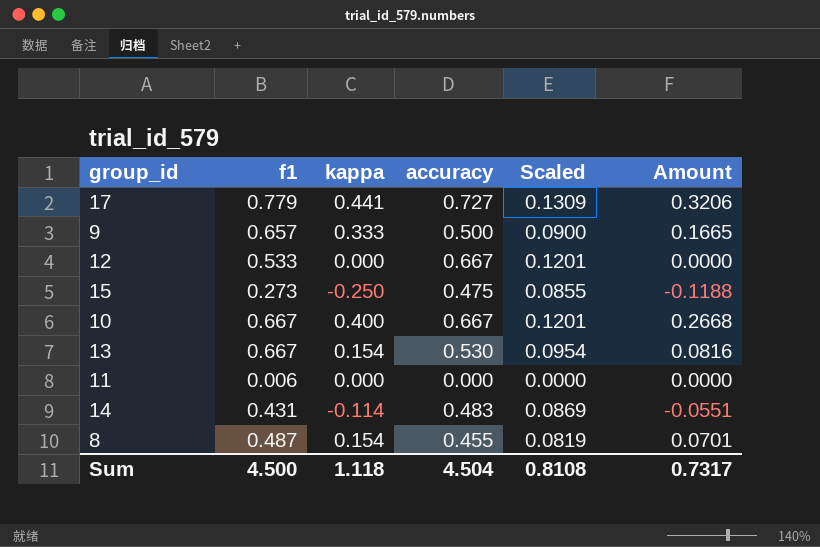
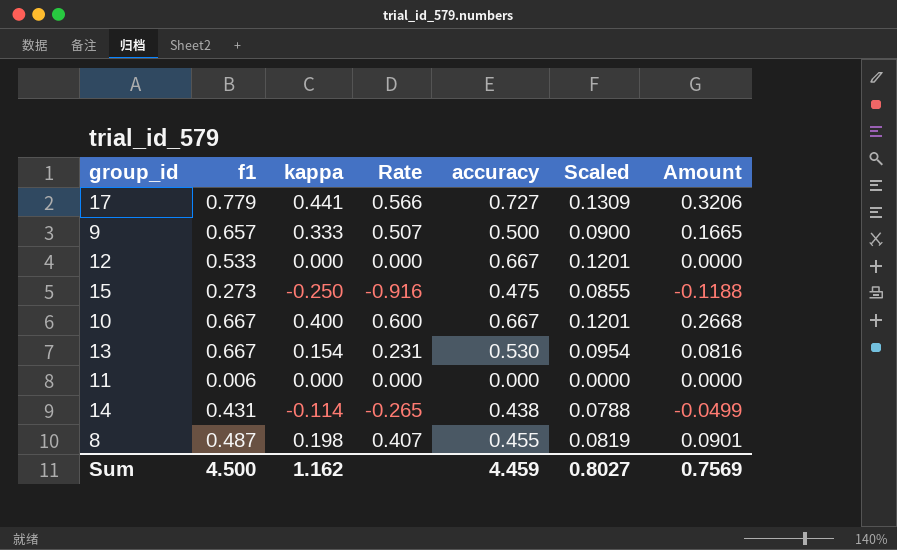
column Rate | formula: none -> [kappa] / [f1]
14 | accuracy: 0.483 -> 0.438
14 | Scaled: 0.0869 -> 0.0788
14 | Amount: -0.0551 -> -0.0499
8 | kappa: 0.154 -> 0.198
8 | Amount: 0.0701 -> 0.0901
Sum | kappa: 1.118 -> 1.162
Sum | accuracy: 4.504 -> 4.459
Sum | Scaled: 0.8108 -> 0.8027
Sum | Amount: 0.7317 -> 0.7569

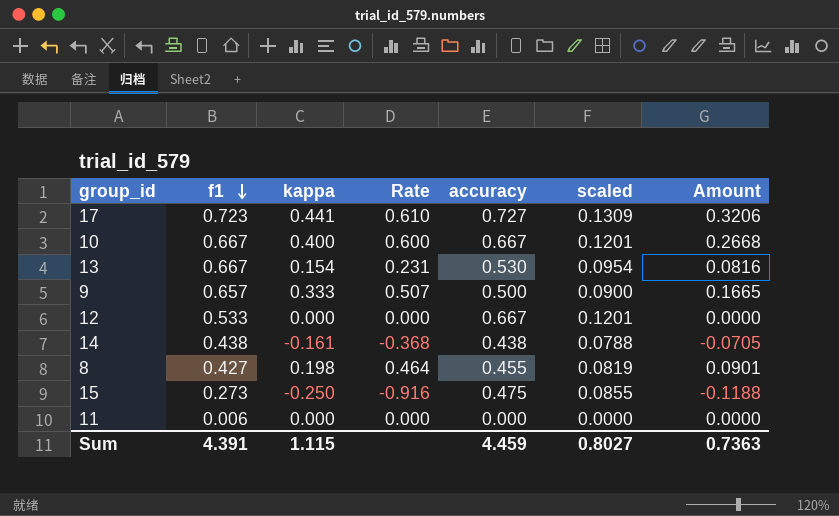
row order: none -> f1 descending
column name: Scaled -> scaled
17 | f1: 0.779 -> 0.723
17 | Rate: 0.566 -> 0.610
14 | f1: 0.431 -> 0.438
14 | kappa: -0.114 -> -0.161
14 | Rate: -0.265 -> -0.368
14 | Amount: -0.0499 -> -0.0705
8 | f1: 0.487 -> 0.427
8 | Rate: 0.407 -> 0.464
Sum | f1: 4.500 -> 4.391
Sum | kappa: 1.162 -> 1.115
Sum | Amount: 0.7569 -> 0.7363

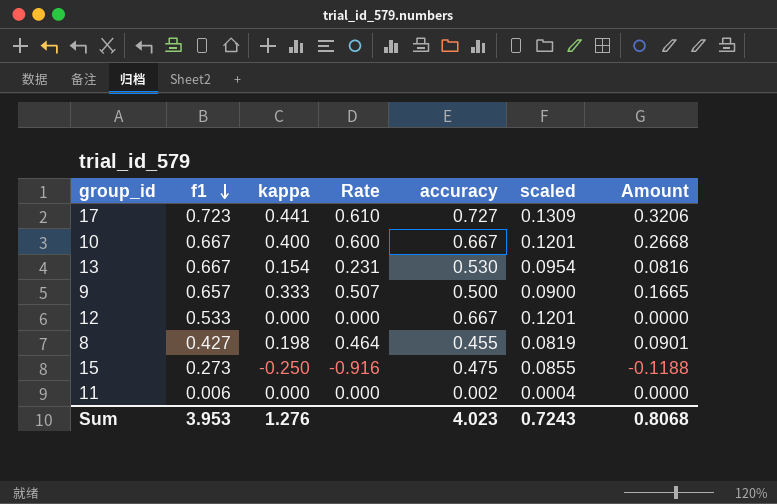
row 14: 0.438 | -0.161 | -0.368 | 0.438 | 0.0788 | -0.0705 -> none
11 | accuracy: 0.000 -> 0.002
11 | scaled: 0.0000 -> 0.0004
Sum | f1: 4.391 -> 3.953
Sum | kappa: 1.115 -> 1.276
Sum | accuracy: 4.459 -> 4.023
Sum | scaled: 0.8027 -> 0.7243
Sum | Amount: 0.7363 -> 0.8068

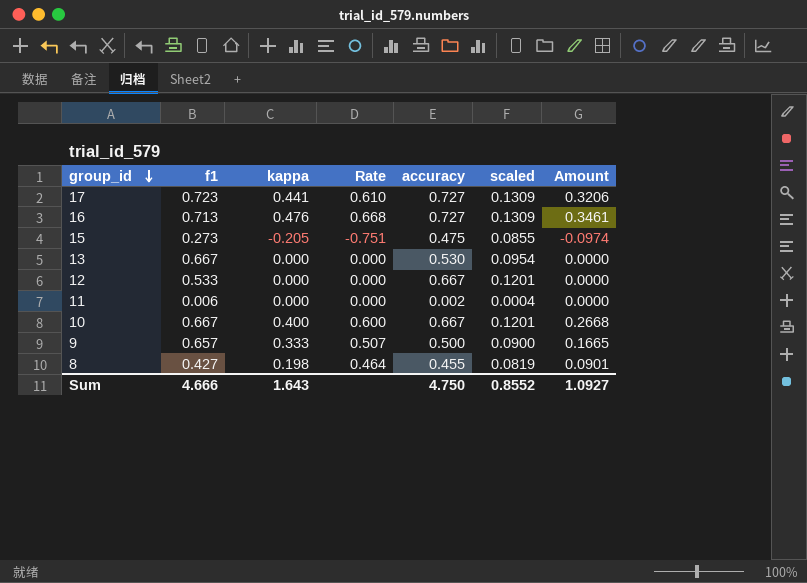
row order: f1 descending -> group_id descending
row 16: none -> 0.713 | 0.476 | 0.668 | 0.727 | 0.1309 | 0.3461
15 | kappa: -0.250 -> -0.205
15 | Rate: -0.916 -> -0.751
15 | Amount: -0.1188 -> -0.0974
13 | kappa: 0.154 -> 0.000
13 | Rate: 0.231 -> 0.000
13 | Amount: 0.0816 -> 0.0000
Sum | f1: 3.953 -> 4.666
Sum | kappa: 1.276 -> 1.643
Sum | accuracy: 4.023 -> 4.750
Sum | scaled: 0.7243 -> 0.8552
Sum | Amount: 0.8068 -> 1.0927

